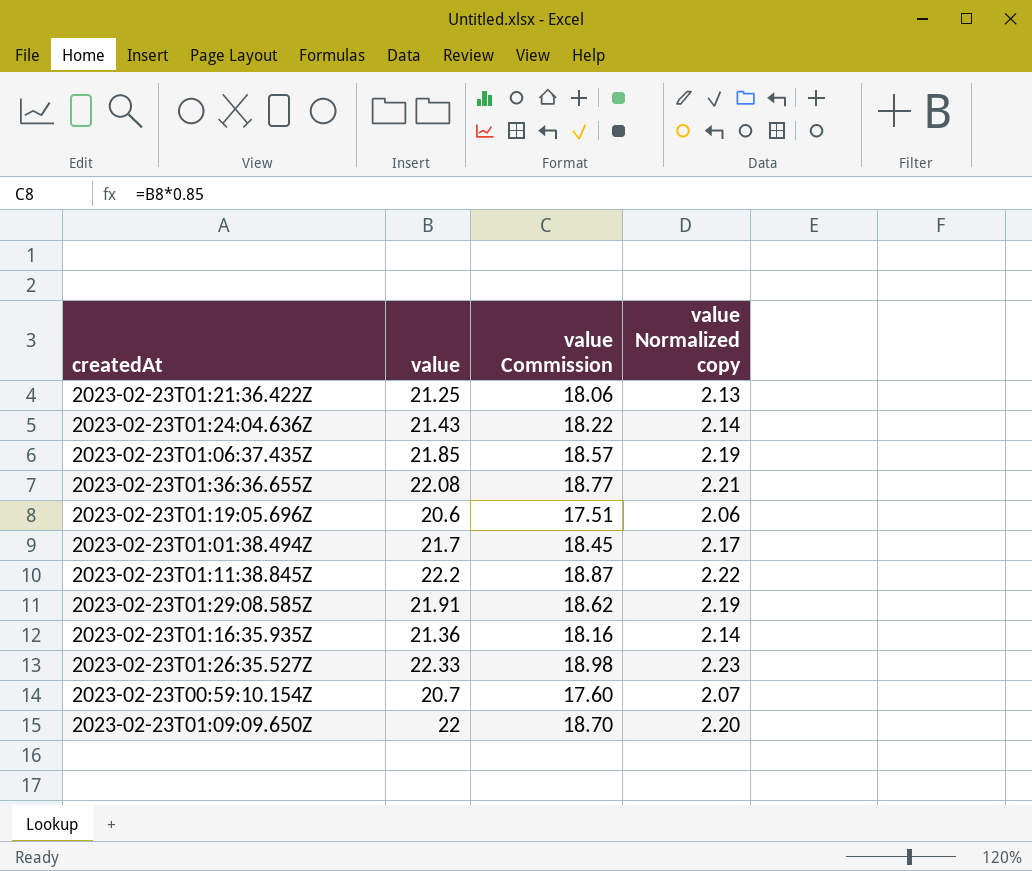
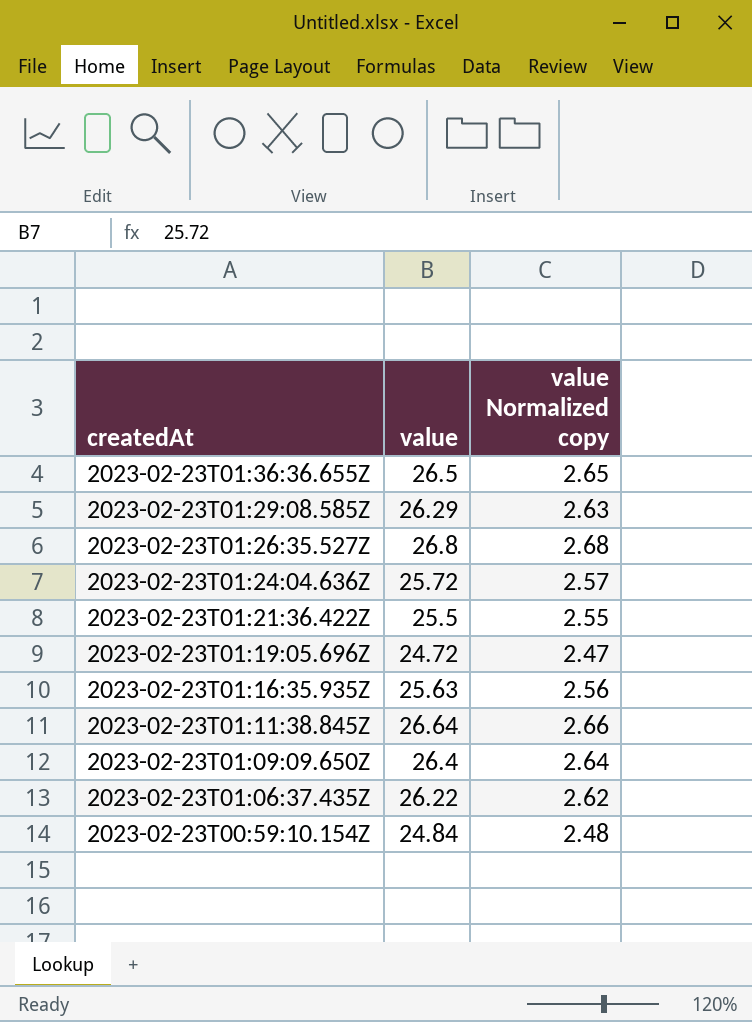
row order: none -> createdAt descending
column value Commission | formula: [value] * 0.85 -> none
row 2023-02-23T01:01:38.494Z: 21.7 | 18.45 | 2.17 -> none
2023-02-23T01:36:36.655Z | value: 22.08 -> 26.5
2023-02-23T01:36:36.655Z | value Normalized copy: 2.21 -> 2.65
2023-02-23T01:29:08.585Z | value: 21.91 -> 26.29
2023-02-23T01:29:08.585Z | value Normalized copy: 2.19 -> 2.63
2023-02-23T01:26:35.527Z | value: 22.33 -> 26.8
2023-02-23T01:26:35.527Z | value Normalized copy: 2.23 -> 2.68
2023-02-23T01:24:04.636Z | value: 21.43 -> 25.72
2023-02-23T01:24:04.636Z | value Normalized copy: 2.14 -> 2.57
2023-02-23T01:21:36.422Z | value: 21.25 -> 25.5
2023-02-23T01:21:36.422Z | value Normalized copy: 2.13 -> 2.55
2023-02-23T01:19:05.696Z | value: 20.6 -> 24.72
2023-02-23T01:19:05.696Z | value Normalized copy: 2.06 -> 2.47
2023-02-23T01:16:35.935Z | value: 21.36 -> 25.63
2023-02-23T01:16:35.935Z | value Normalized copy: 2.14 -> 2.56
2023-02-23T01:11:38.845Z | value: 22.2 -> 26.64
2023-02-23T01:11:38.845Z | value Normalized copy: 2.22 -> 2.66
2023-02-23T01:09:09.650Z | value: 22 -> 26.4
2023-02-23T01:09:09.650Z | value Normalized copy: 2.20 -> 2.64
2023-02-23T01:06:37.435Z | value: 21.85 -> 26.22
2023-02-23T01:06:37.435Z | value Normalized copy: 2.19 -> 2.62
2023-02-23T00:59:10.154Z | value: 20.7 -> 24.84
2023-02-23T00:59:10.154Z | value Normalized copy: 2.07 -> 2.48

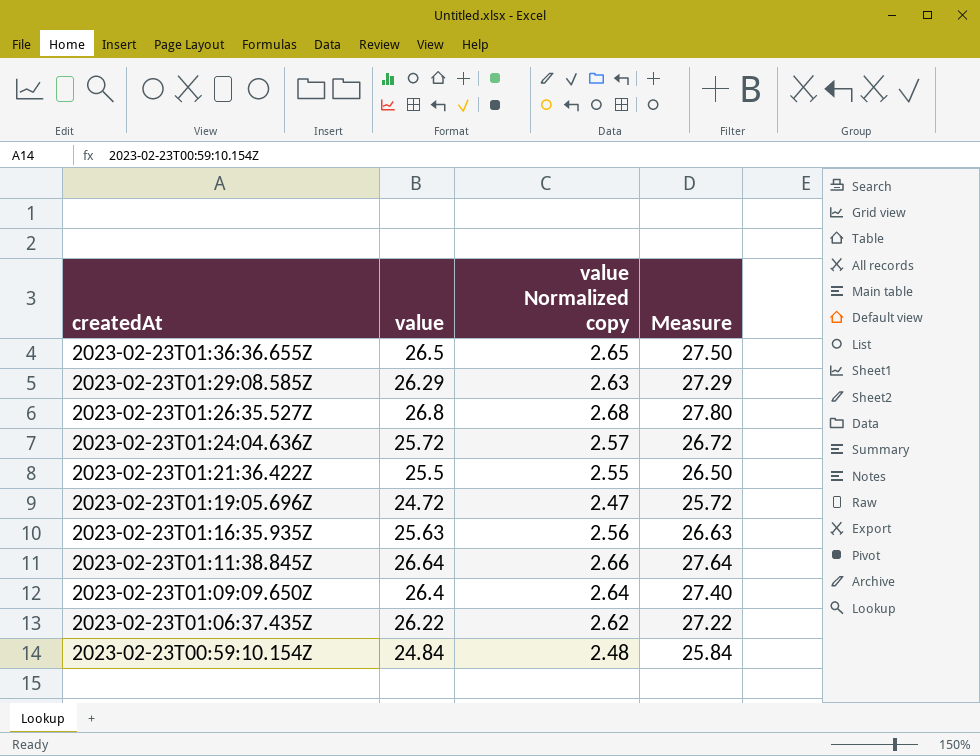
column Measure | formula: none -> [value] + 1

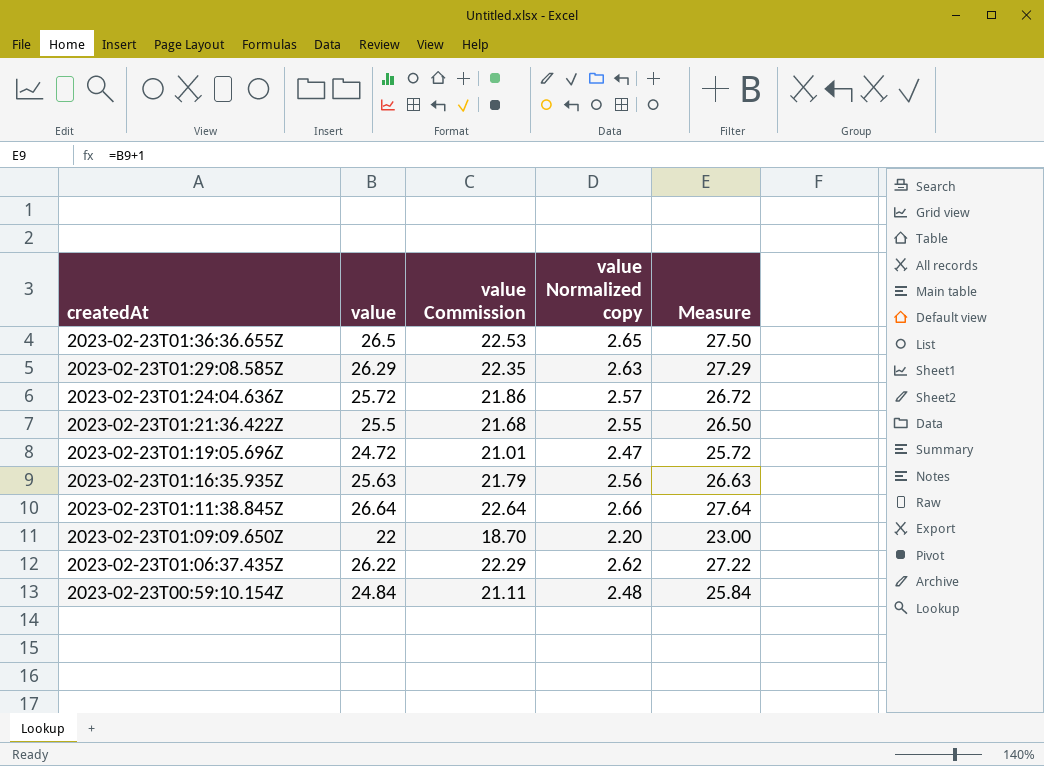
column value Commission | formula: none -> [value] * 0.85
row 2023-02-23T01:26:35.527Z: 26.8 | 2.68 | 27.80 -> none
2023-02-23T01:09:09.650Z | value: 26.4 -> 22
2023-02-23T01:09:09.650Z | value Normalized copy: 2.64 -> 2.20
2023-02-23T01:09:09.650Z | Measure: 27.40 -> 23.00

